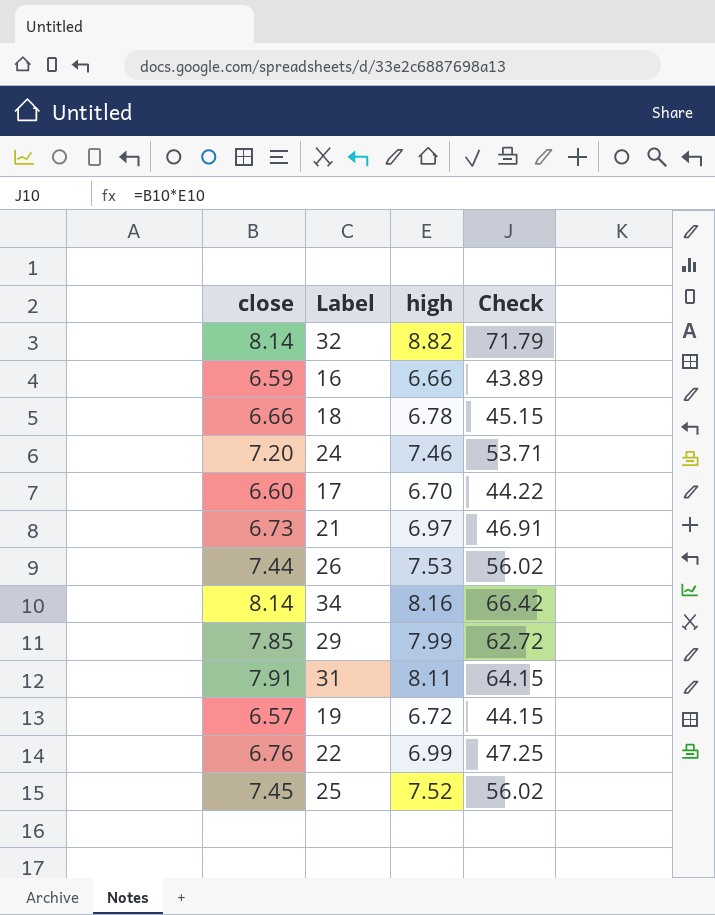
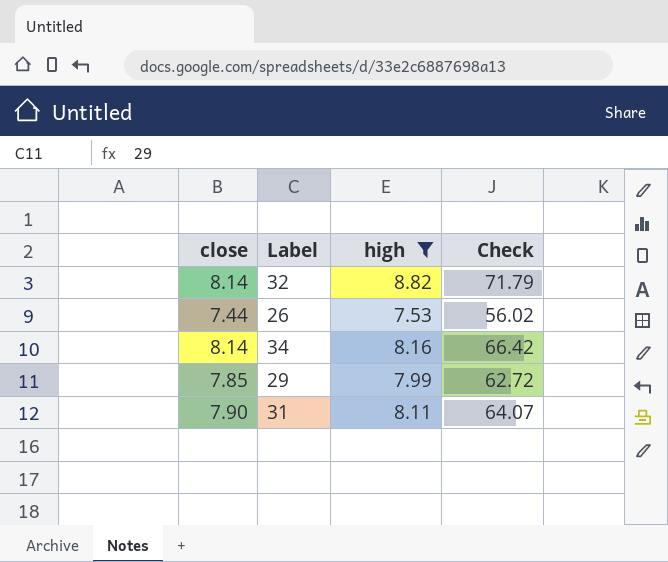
filter: none -> high >= 7.53
31 | close: 7.91 -> 7.90
31 | Check: 64.15 -> 64.07

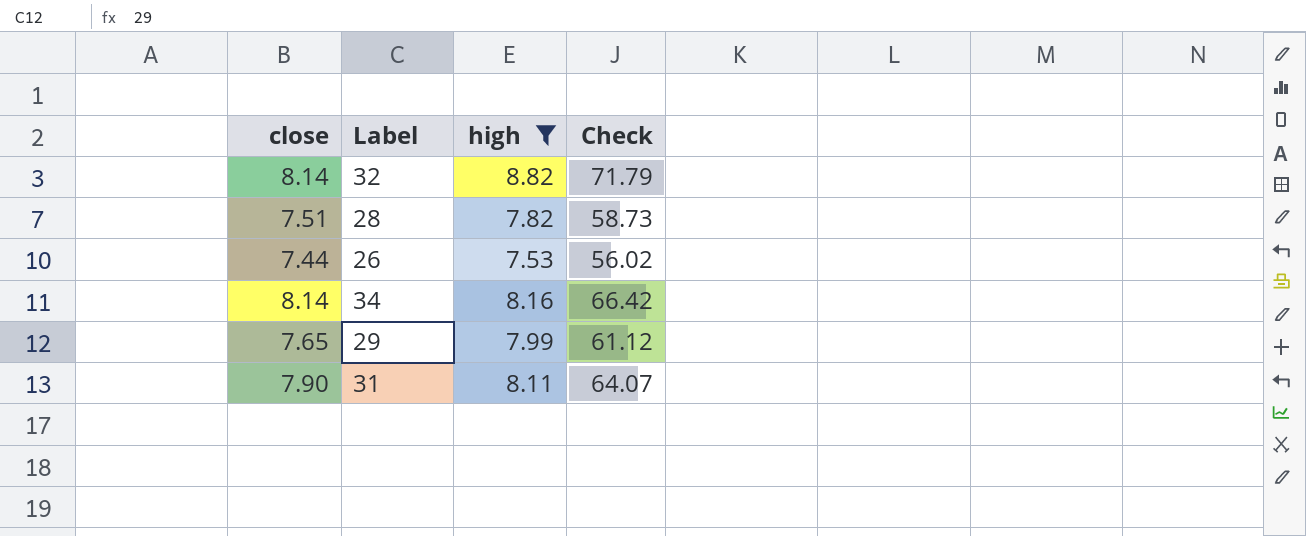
row 28: none -> 7.51 | 7.82 | 58.73
29 | close: 7.85 -> 7.65
29 | Check: 62.72 -> 61.12

